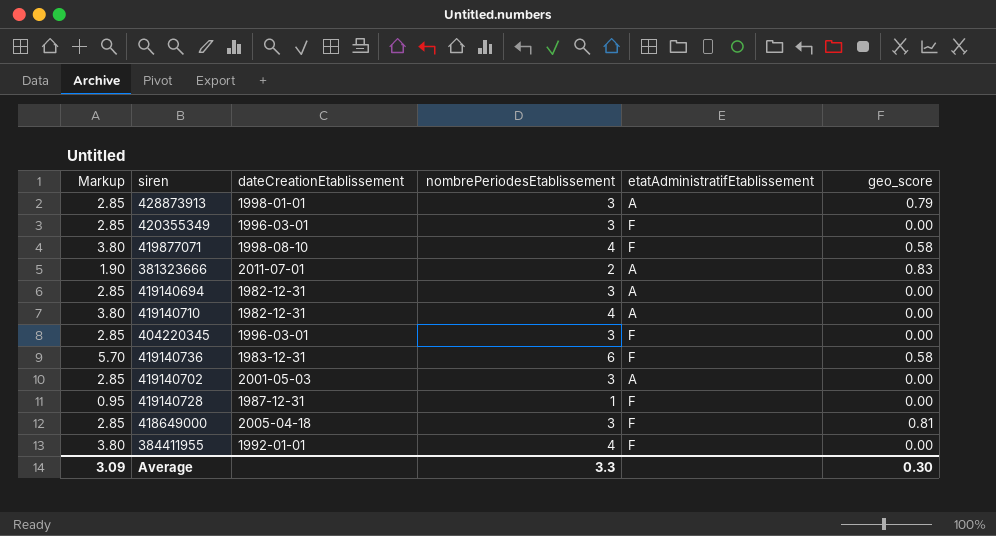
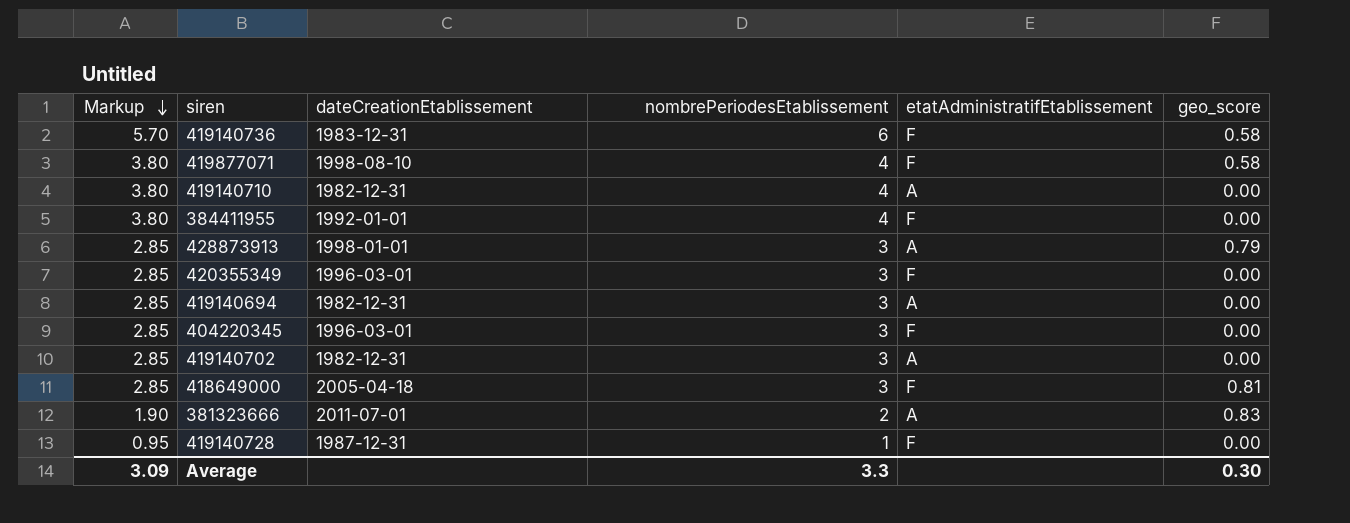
row order: none -> Markup descending
419140702 | dateCreationEtablissement: 2001-05-03 -> 1982-12-31

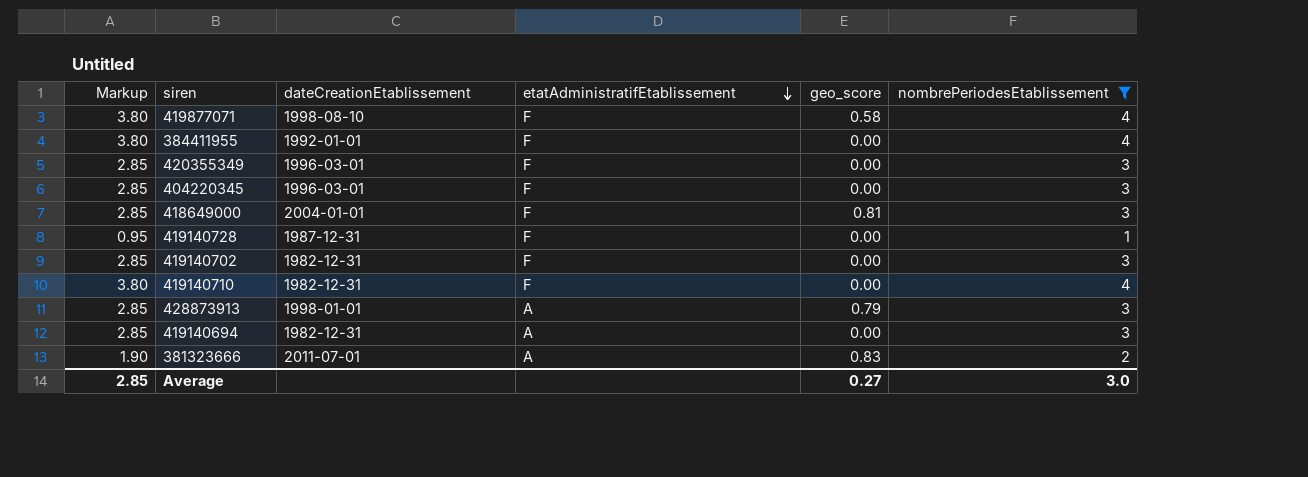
filter: none -> nombrePeriodesEtablissement != 6
row order: Markup descending -> etatAdministratifEtablissement descending
column nombrePeriodesEtablissement | position: 4 -> 6
418649000 | dateCreationEtablissement: 2005-04-18 -> 2004-01-01
419140702 | etatAdministratifEtablissement: A -> F
419140710 | etatAdministratifEtablissement: A -> F
Average | Markup: 3.09 -> 2.85
Average | geo_score: 0.30 -> 0.27
Average | nombrePeriodesEtablissement: 3.3 -> 3.0

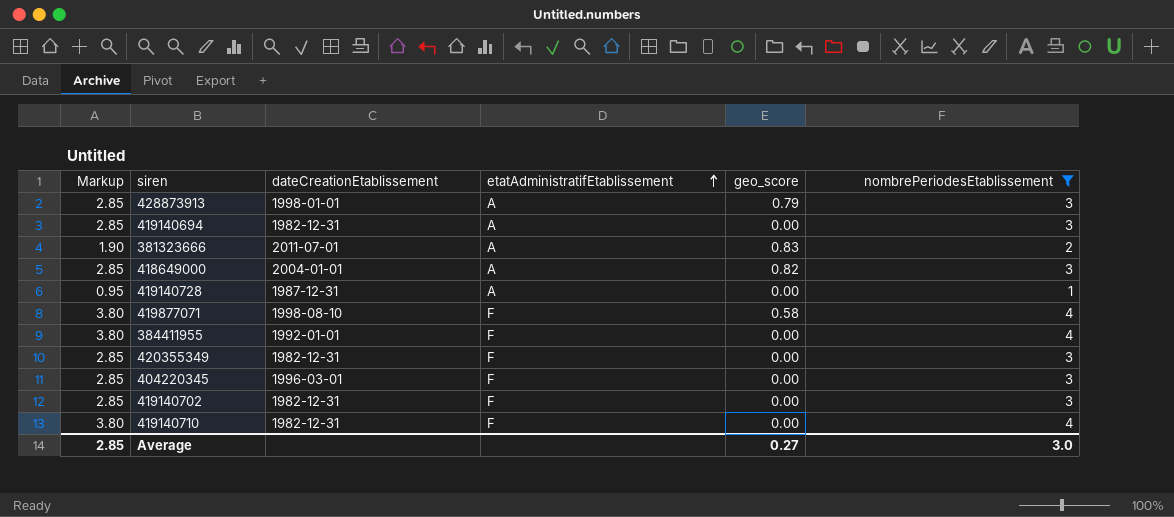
row order: etatAdministratifEtablissement descending -> etatAdministratifEtablissement ascending
418649000 | etatAdministratifEtablissement: F -> A
418649000 | geo_score: 0.81 -> 0.82
419140728 | etatAdministratifEtablissement: F -> A
420355349 | dateCreationEtablissement: 1996-03-01 -> 1982-12-31

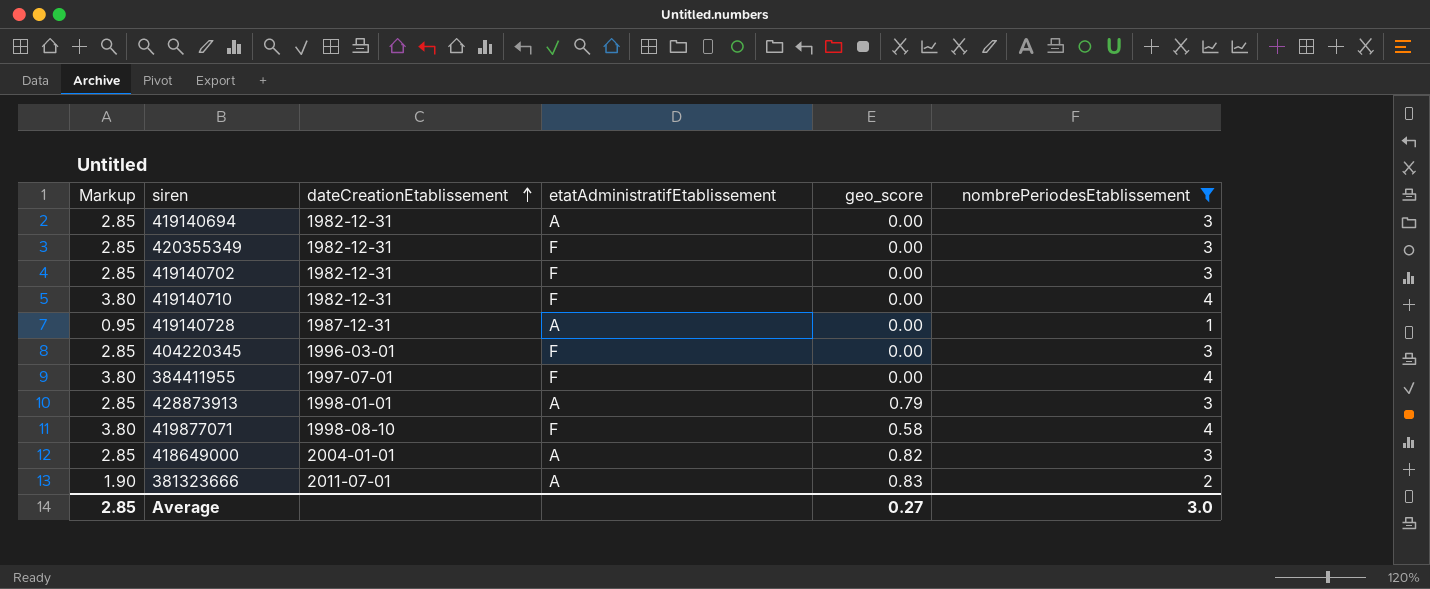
row order: etatAdministratifEtablissement ascending -> dateCreationEtablissement ascending
384411955 | dateCreationEtablissement: 1992-01-01 -> 1997-07-01

